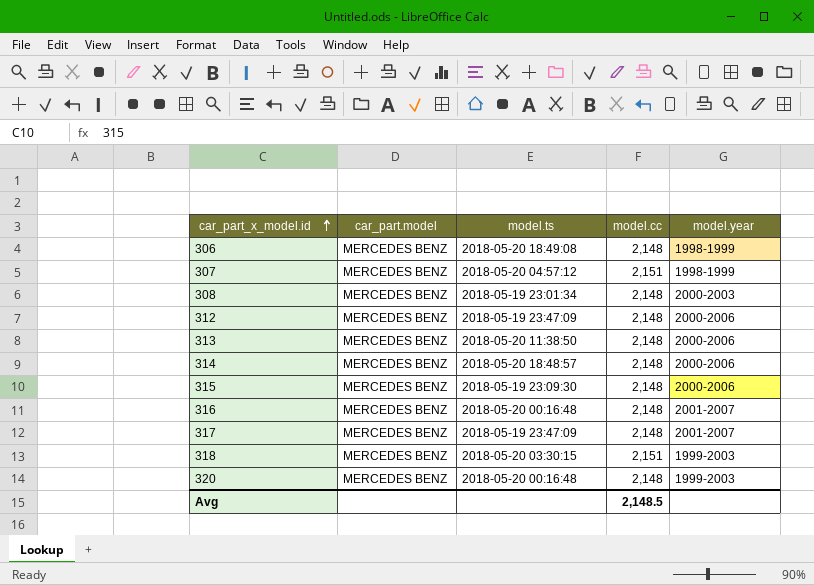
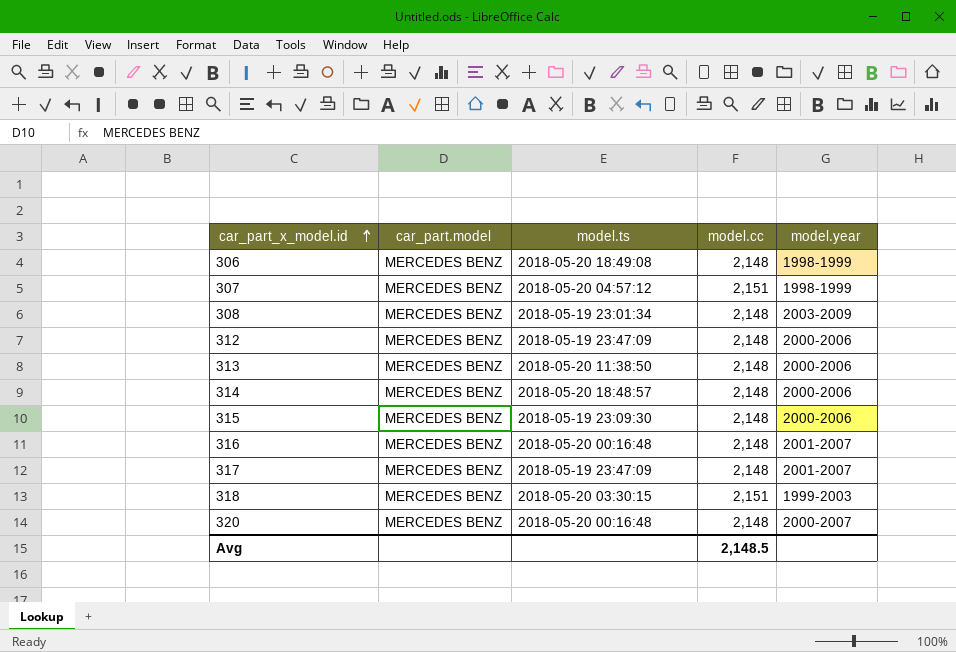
308 | model.year: 2000-2003 -> 2003-2009
320 | model.year: 1999-2003 -> 2000-2007

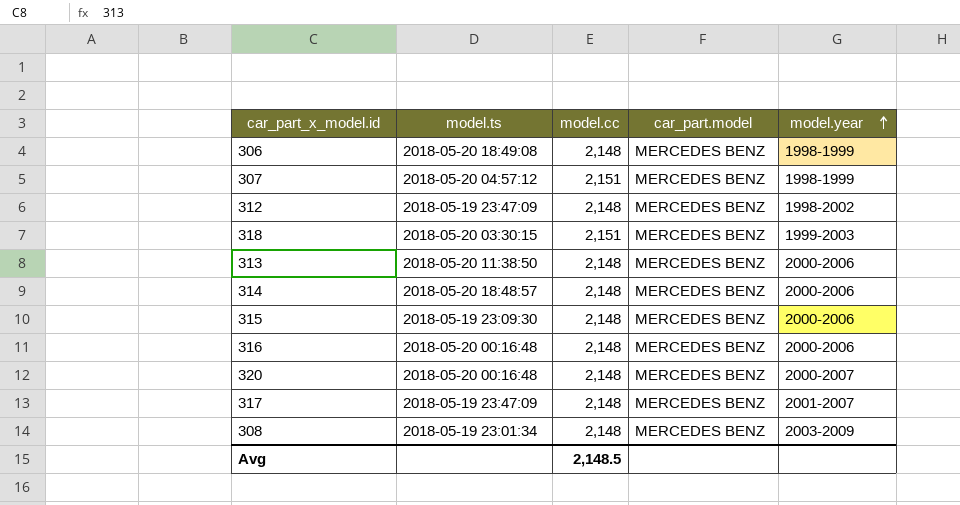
row order: car_part_x_model.id ascending -> model.year ascending
column car_part.model | position: 2 -> 4
312 | model.year: 2000-2006 -> 1998-2002
316 | model.year: 2001-2007 -> 2000-2006

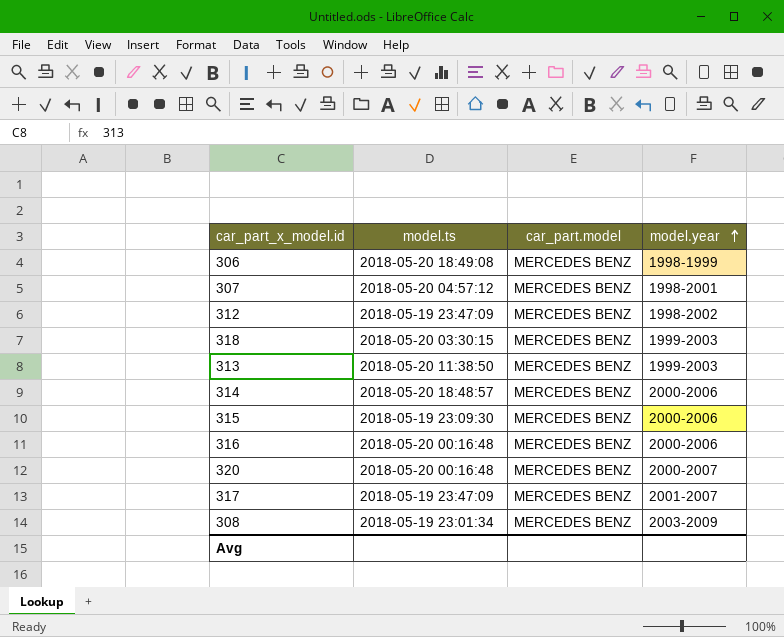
column model.cc | position: 3 -> none
307 | model.year: 1998-1999 -> 1998-2001
313 | model.year: 2000-2006 -> 1999-2003

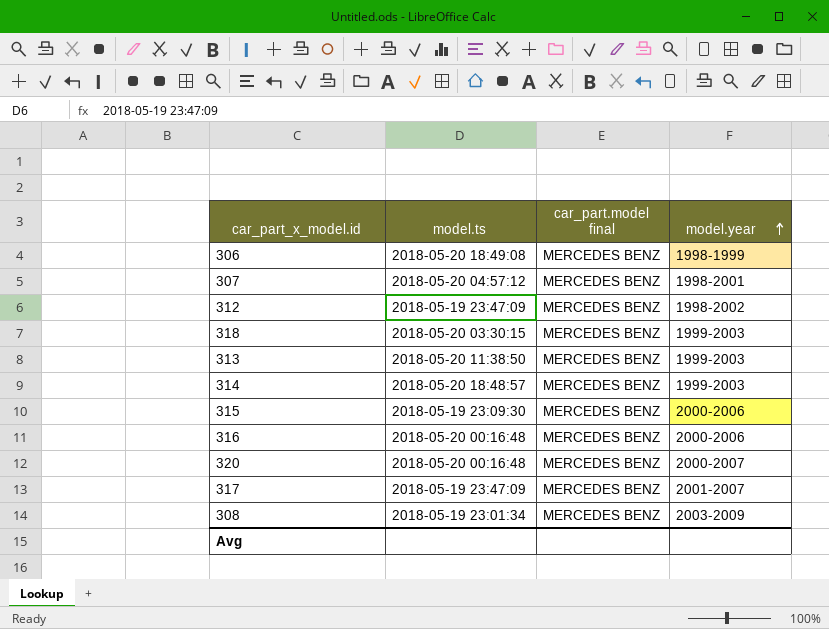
column name: car_part.model -> car_part.model final
314 | model.year: 2000-2006 -> 1999-2003

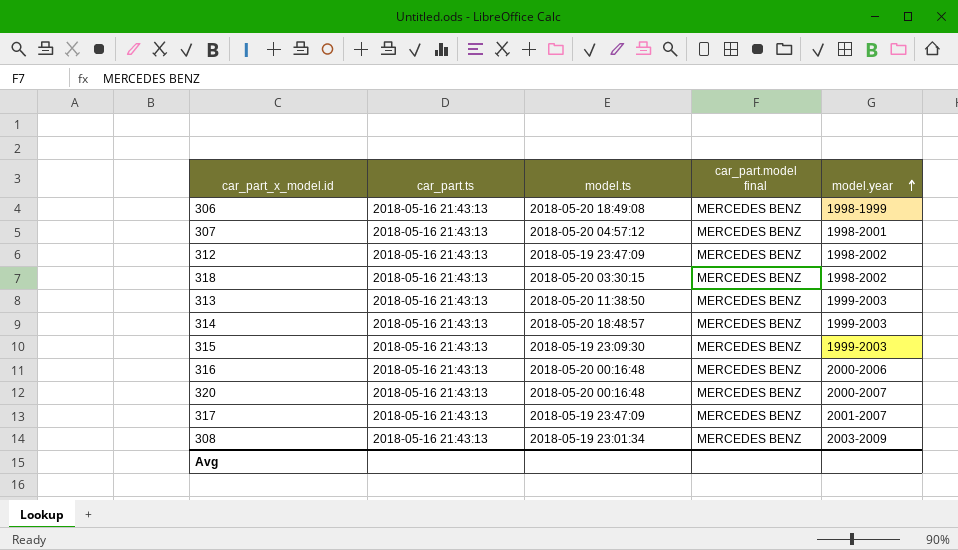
column car_part.ts | position: none -> 2
318 | model.year: 1999-2003 -> 1998-2002
315 | model.year: 2000-2006 -> 1999-2003

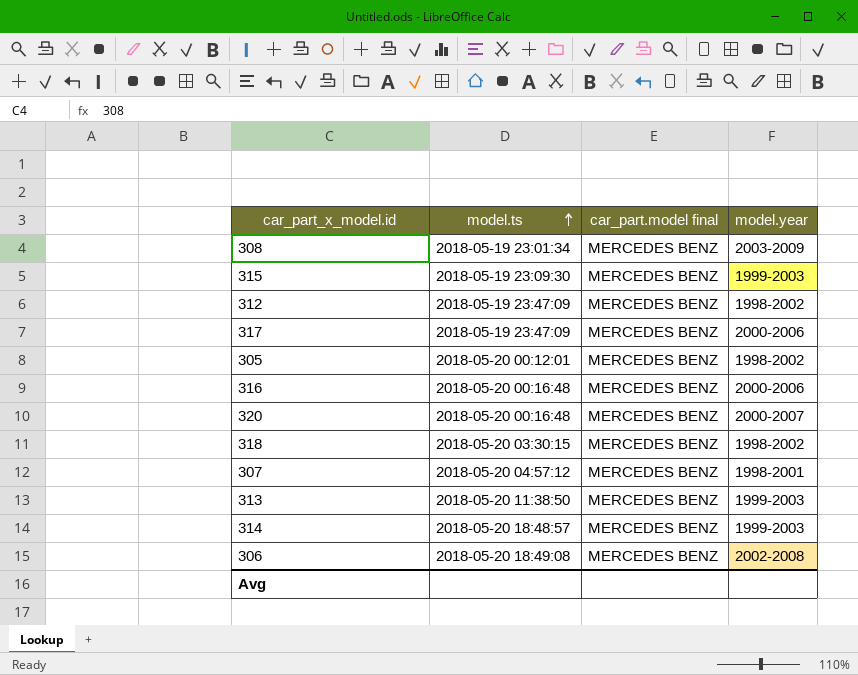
row order: model.year ascending -> model.ts ascending
column car_part.ts | position: 2 -> none
317 | model.year: 2001-2007 -> 2000-2006
row 305: none -> 2018-05-20 00:12:01 | MERCEDES BENZ | 1998-2002
306 | model.year: 1998-1999 -> 2002-2008

